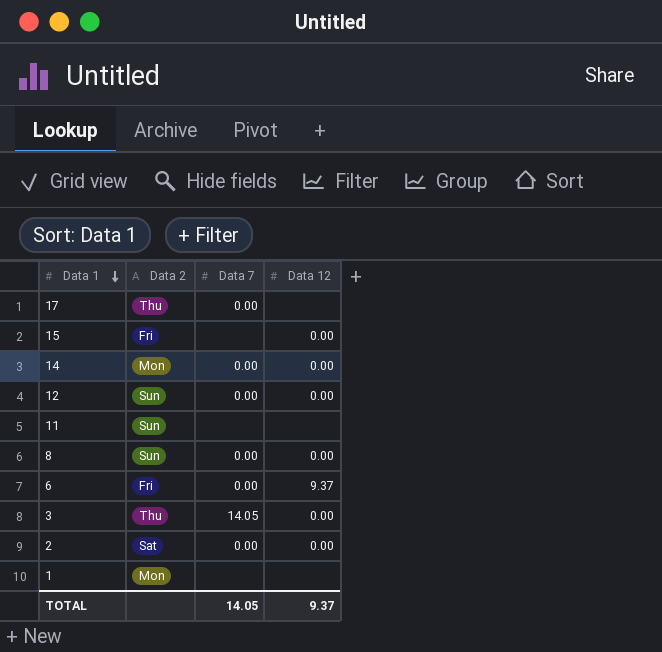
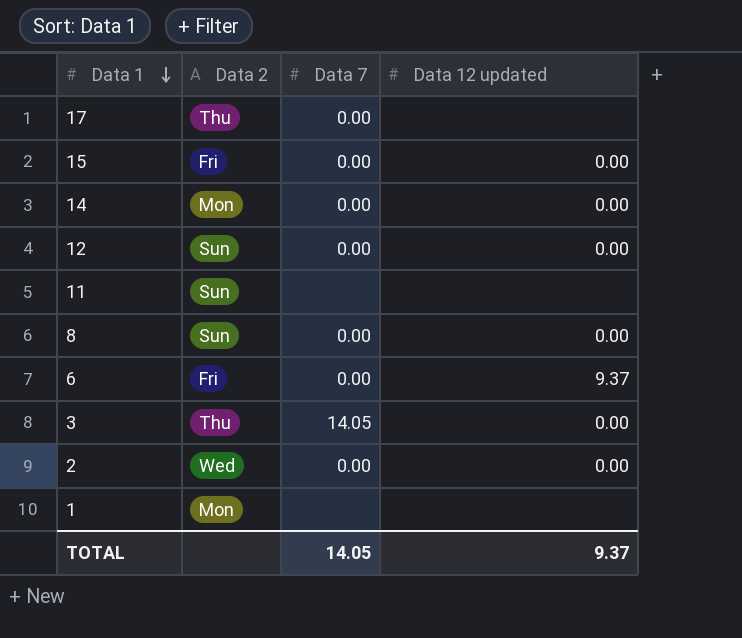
column name: Data 12 -> Data 12 updated
15 | Data 7: none -> 0.00
2 | Data 2: Sat -> Wed

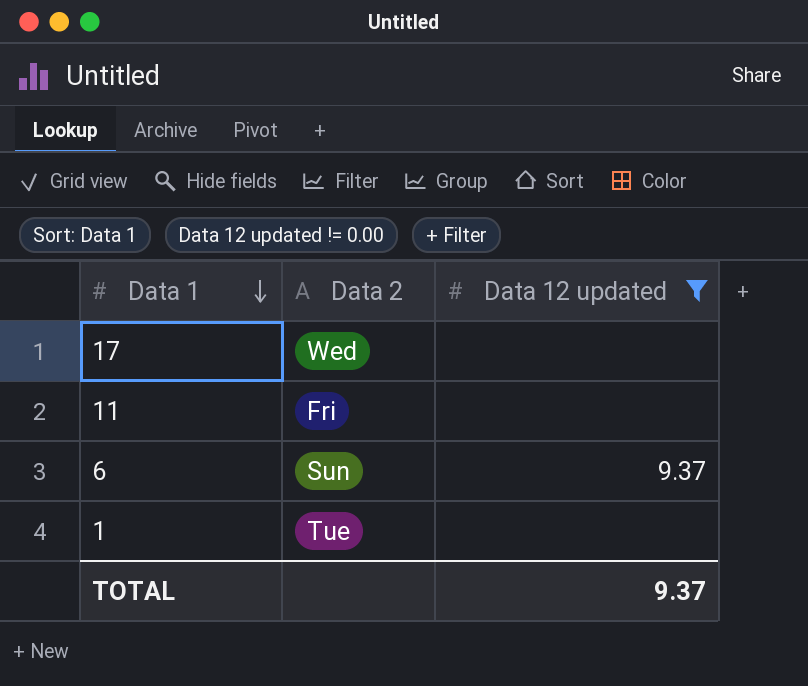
filter: none -> Data 12 updated != 0.00
column Data 7 | position: 3 -> none
17 | Data 2: Thu -> Wed
11 | Data 2: Sun -> Fri
6 | Data 2: Fri -> Sun
1 | Data 2: Mon -> Tue

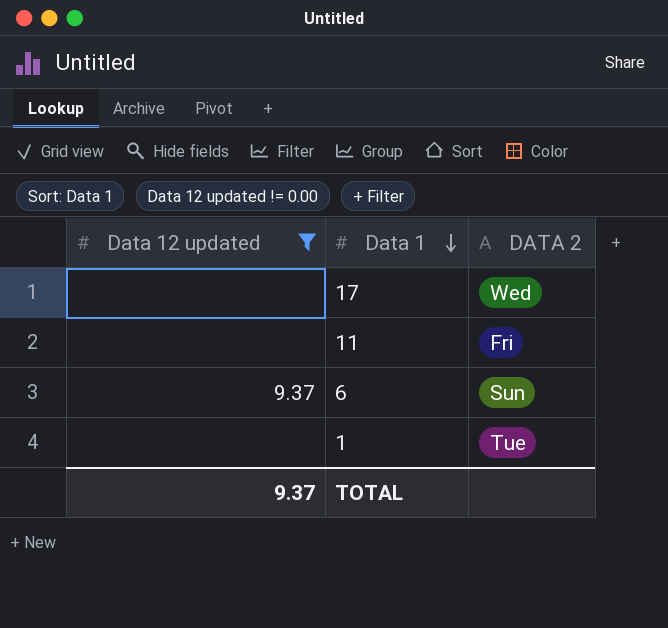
column Data 12 updated | position: 3 -> 1
column name: Data 2 -> DATA 2

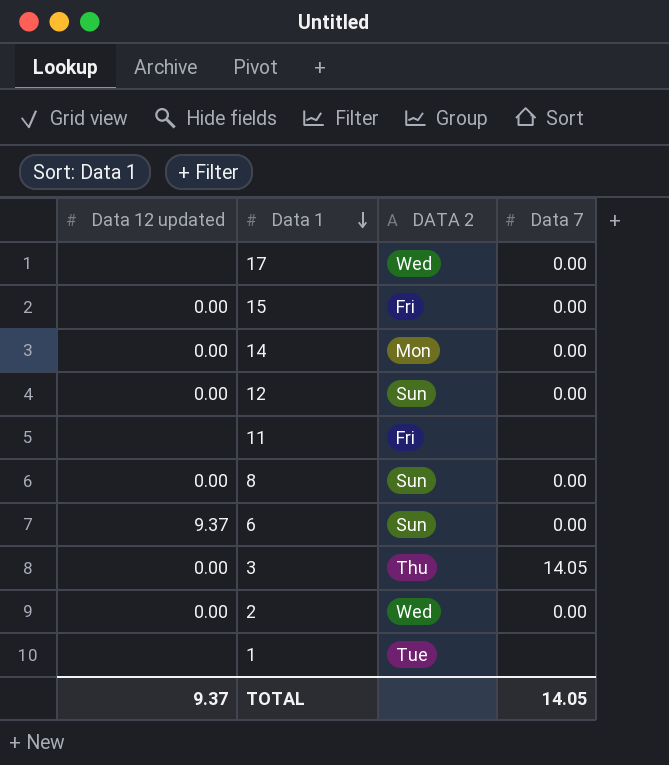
filter: Data 12 updated != 0.00 -> none
column Data 7 | position: none -> 4

